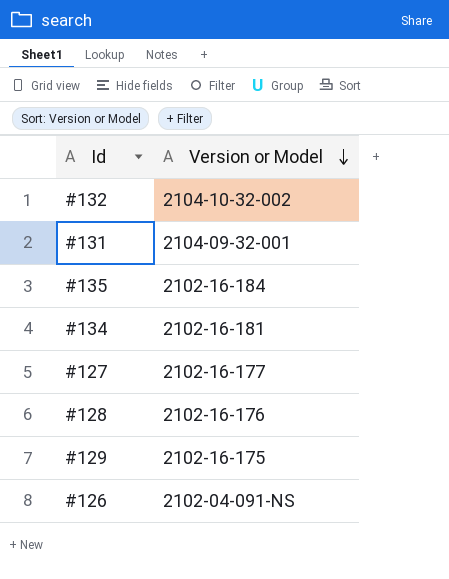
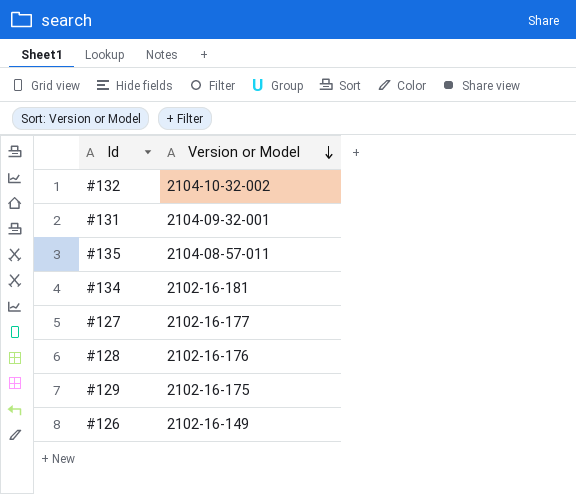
#135 | Version or Model: 2102-16-184 -> 2104-08-57-011
#126 | Version or Model: 2102-04-091-NS -> 2102-16-149

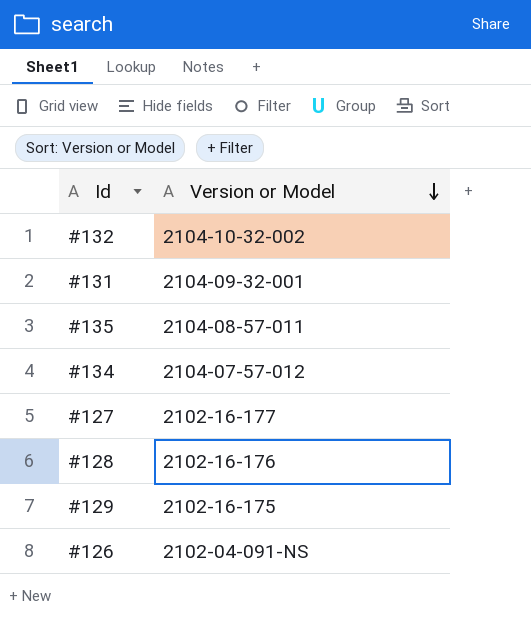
#134 | Version or Model: 2102-16-181 -> 2104-07-57-012
#126 | Version or Model: 2102-16-149 -> 2102-04-091-NS

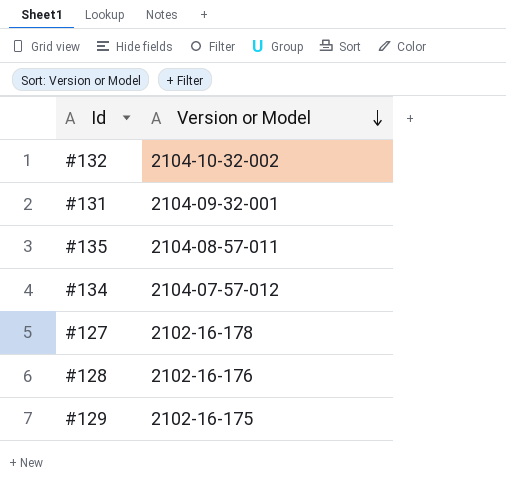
row #126: 2102-04-091-NS -> none
#127 | Version or Model: 2102-16-177 -> 2102-16-178

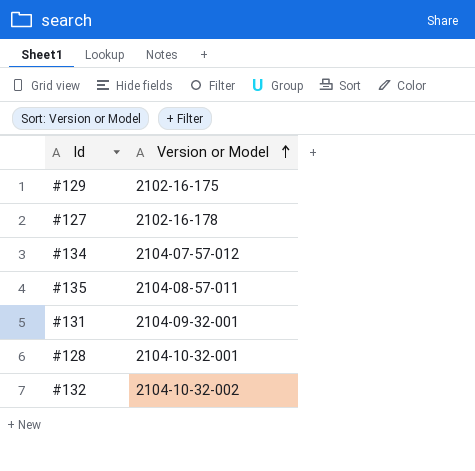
row order: Version or Model descending -> Version or Model ascending
#128 | Version or Model: 2102-16-176 -> 2104-10-32-001

